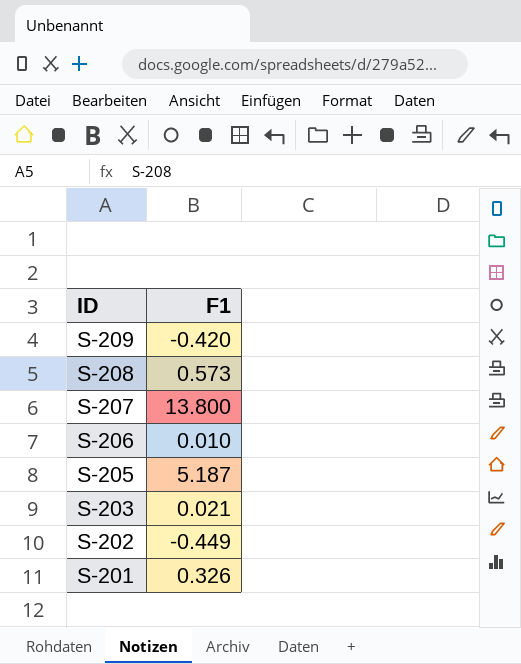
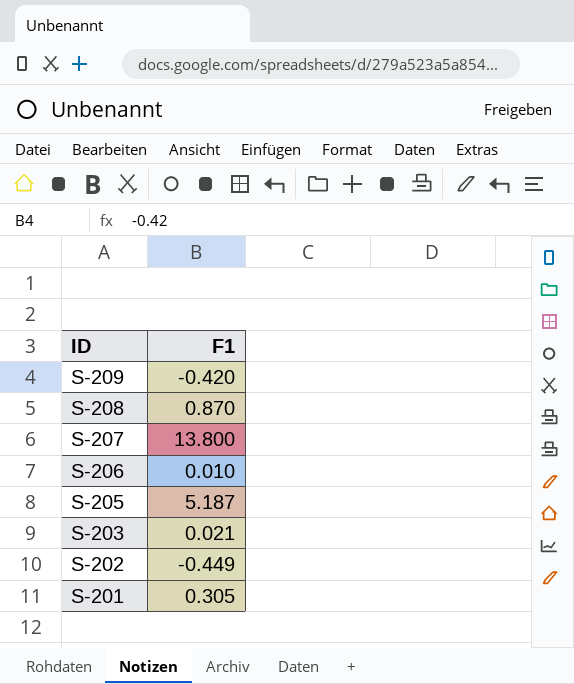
S-208 | F1: 0.573 -> 0.870
S-201 | F1: 0.326 -> 0.305

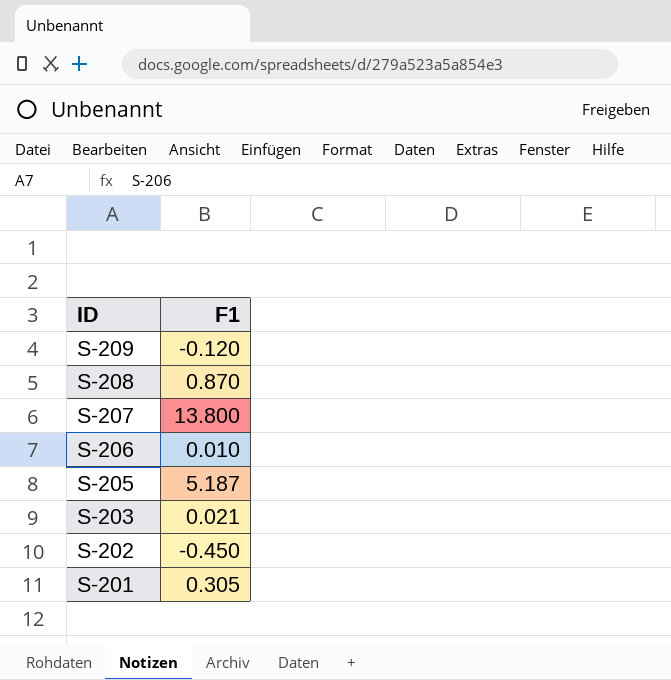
S-209 | F1: -0.420 -> -0.120
S-202 | F1: -0.449 -> -0.450

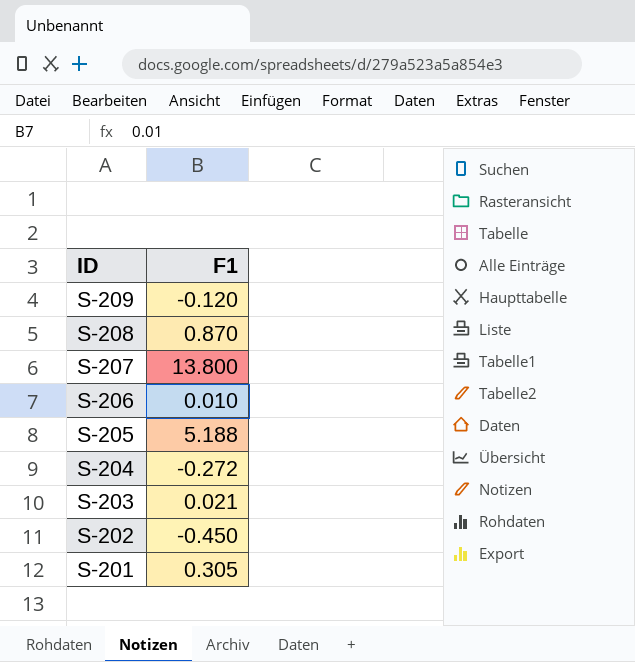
S-205 | F1: 5.187 -> 5.188
row S-204: none -> -0.272

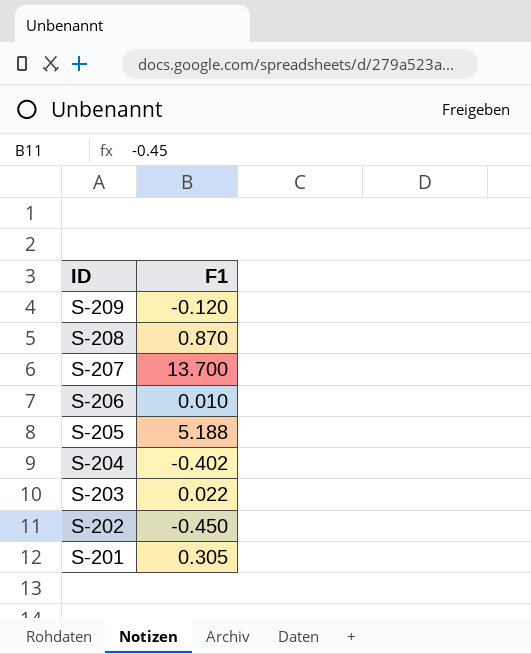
S-207 | F1: 13.800 -> 13.700
S-204 | F1: -0.272 -> -0.402
S-203 | F1: 0.021 -> 0.022

